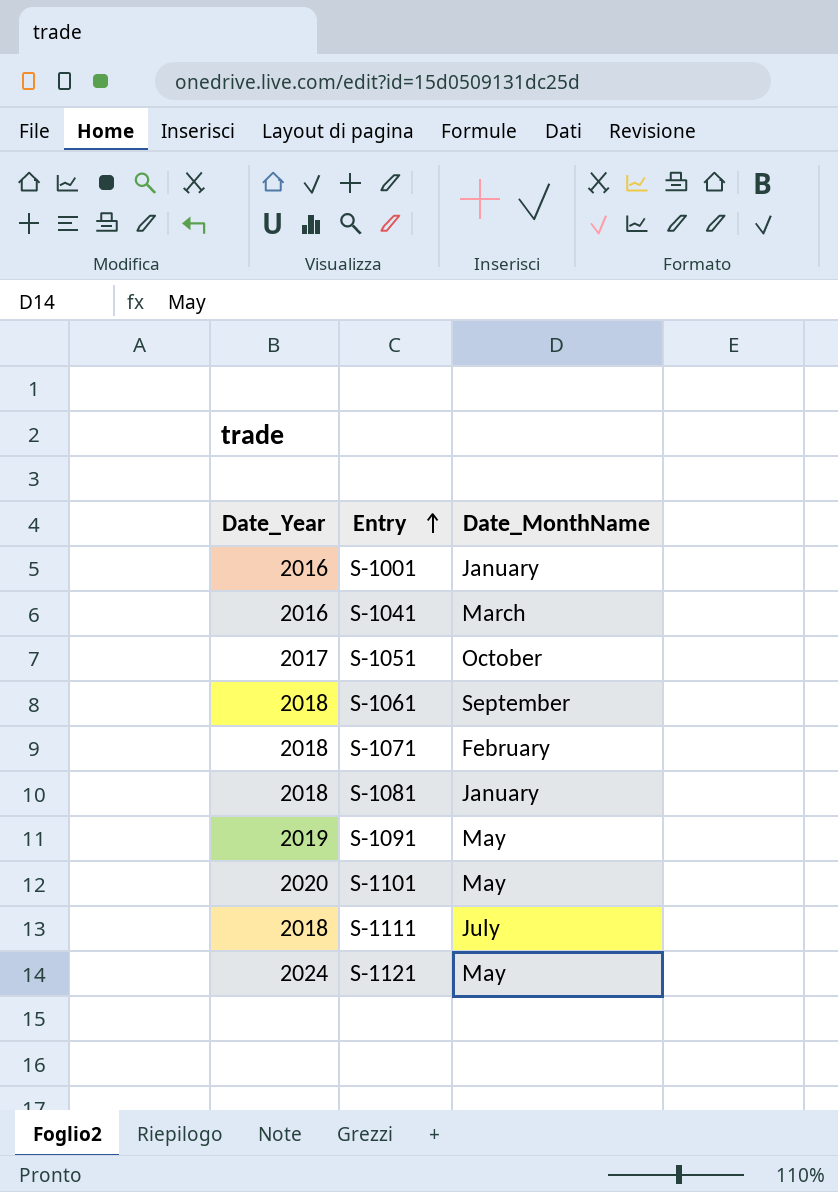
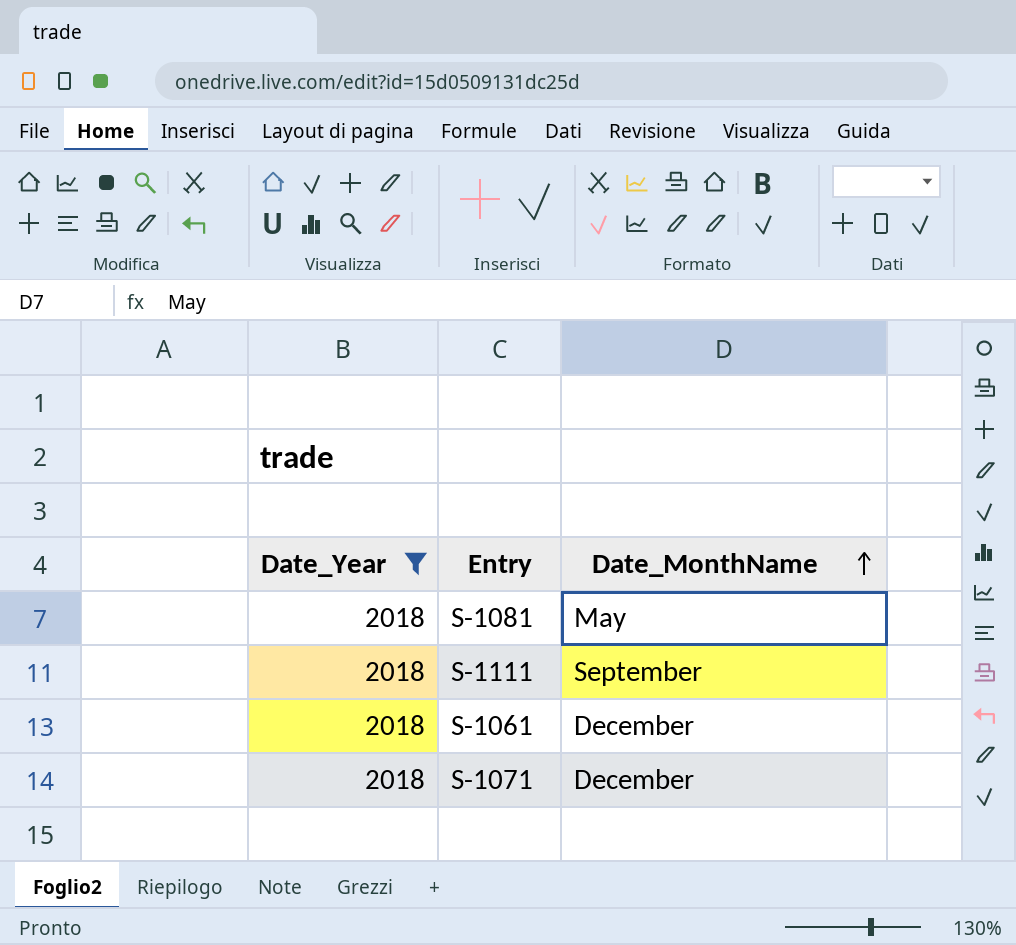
filter: none -> Date_Year = 2018
row order: Entry ascending -> Date_MonthName ascending
S-1081 | Date_MonthName: January -> May
S-1111 | Date_MonthName: July -> September
S-1061 | Date_MonthName: September -> December
S-1071 | Date_MonthName: February -> December

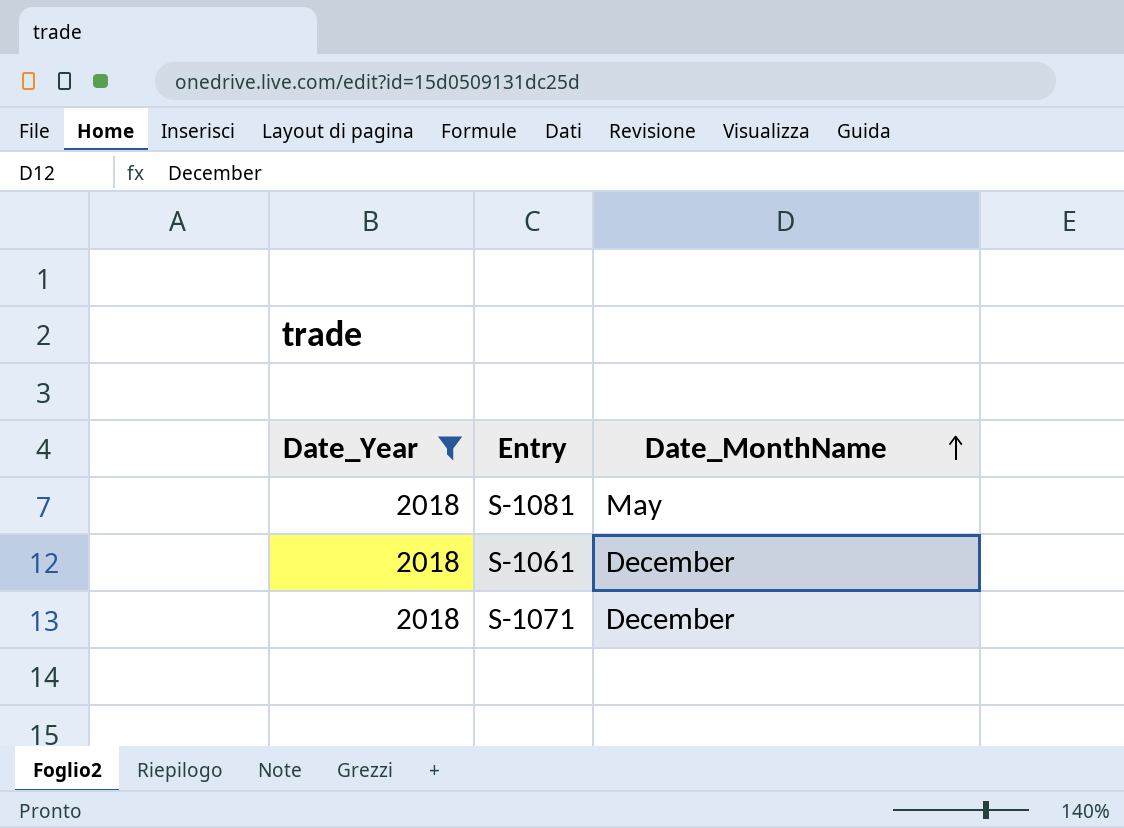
row S-1111: 2018 | September -> none

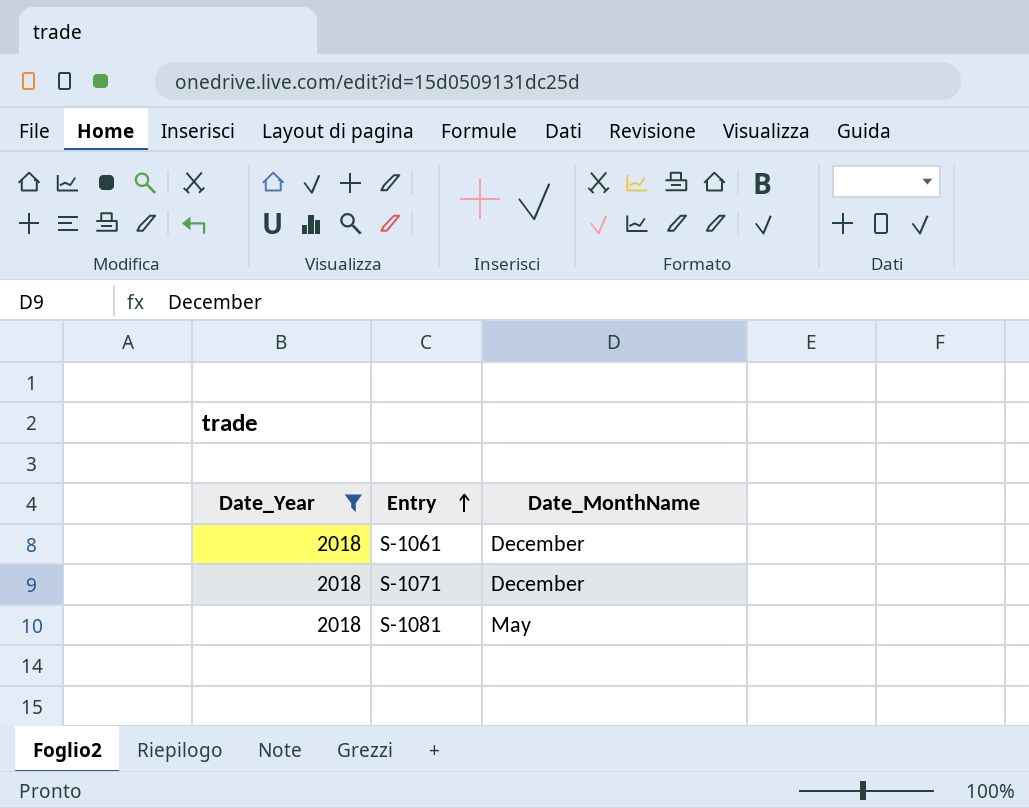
row order: Date_MonthName ascending -> Entry ascending

